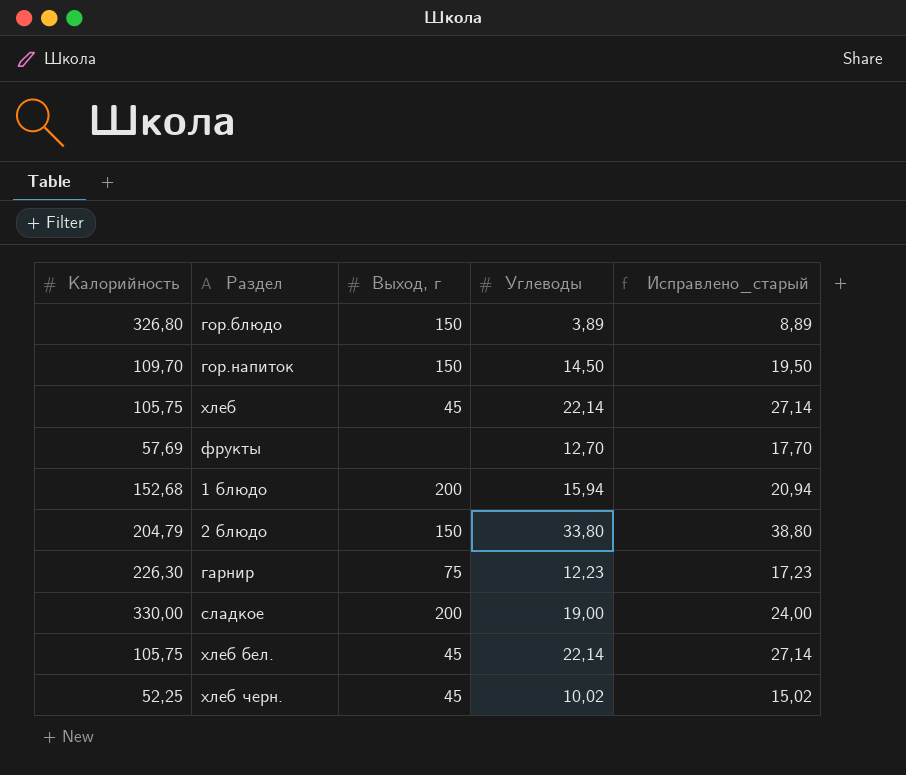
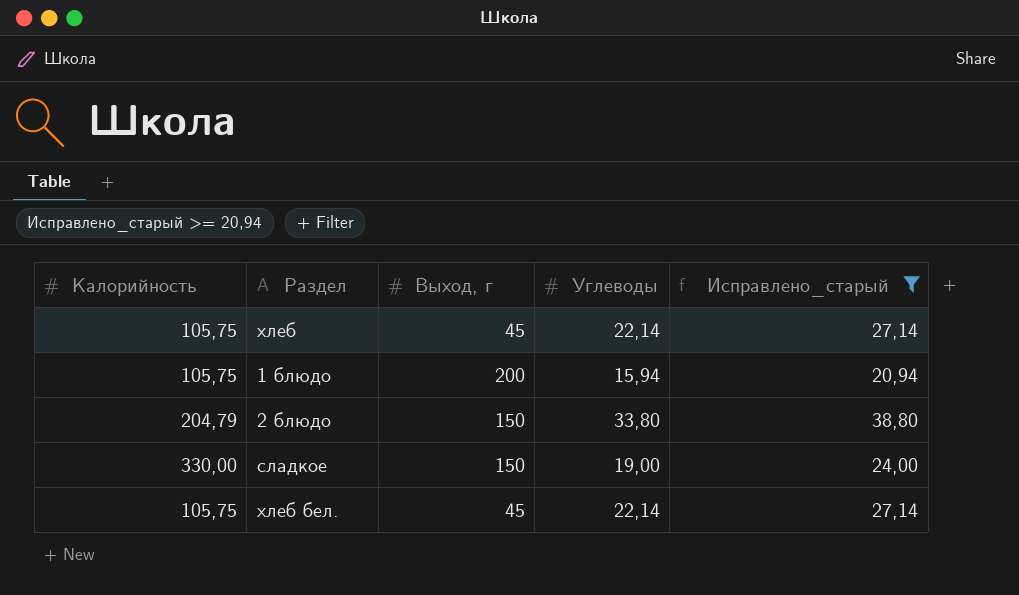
filter: none -> Исправлено_старый >= 20,94
1 блюдо | Калорийность: 152,68 -> 105,75
сладкое | Выход, г: 200 -> 150

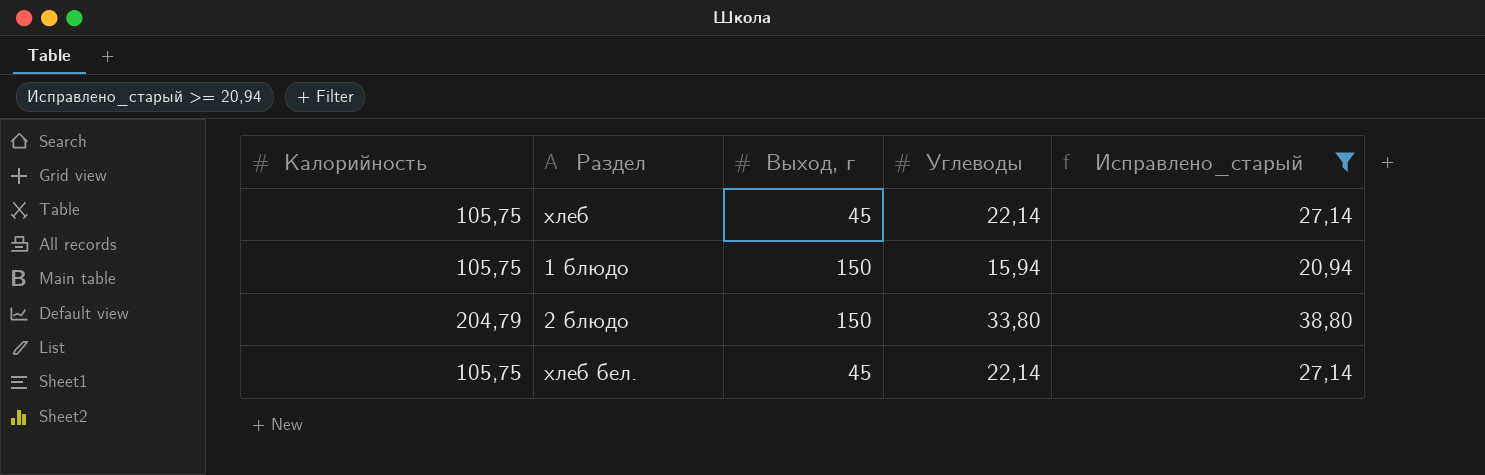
row сладкое: 330,00 | 150 | 19,00 | 24,00 -> none
1 блюдо | Выход, г: 200 -> 150

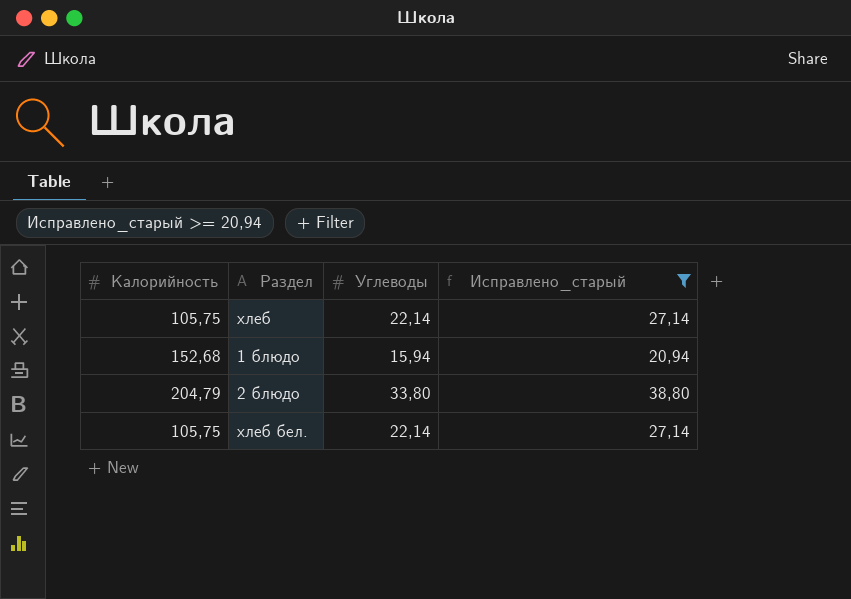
column Выход, г | position: 3 -> none
1 блюдо | Калорийность: 105,75 -> 152,68

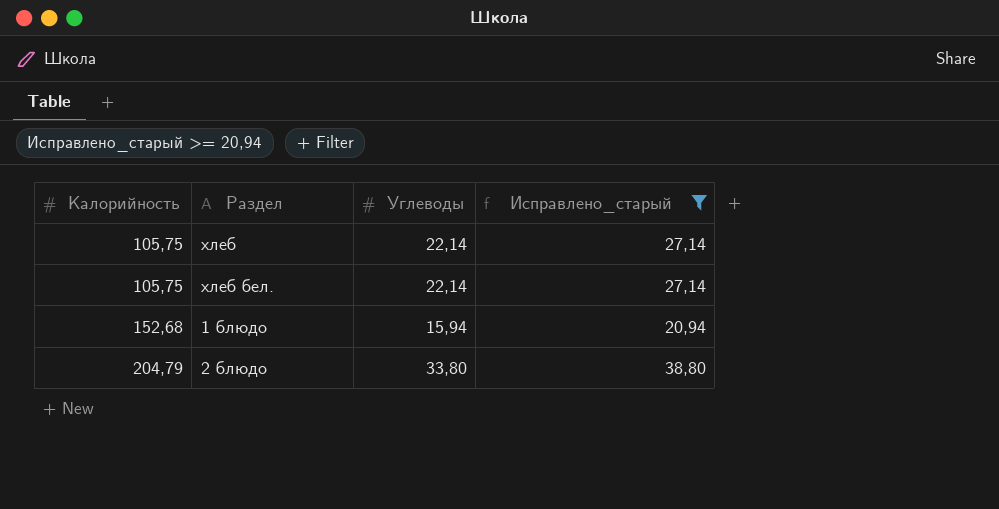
row order: none -> Калорийность ascending

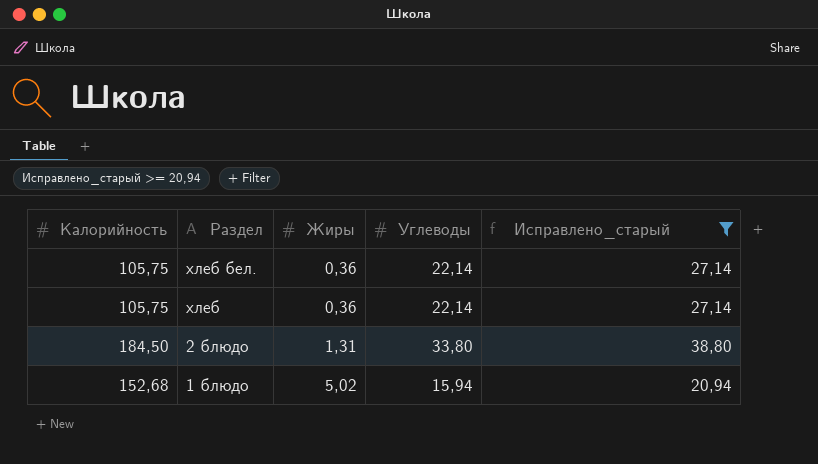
row order: Калорийность ascending -> Раздел descending
column Жиры | position: none -> 3
2 блюдо | Калорийность: 204,79 -> 184,50

